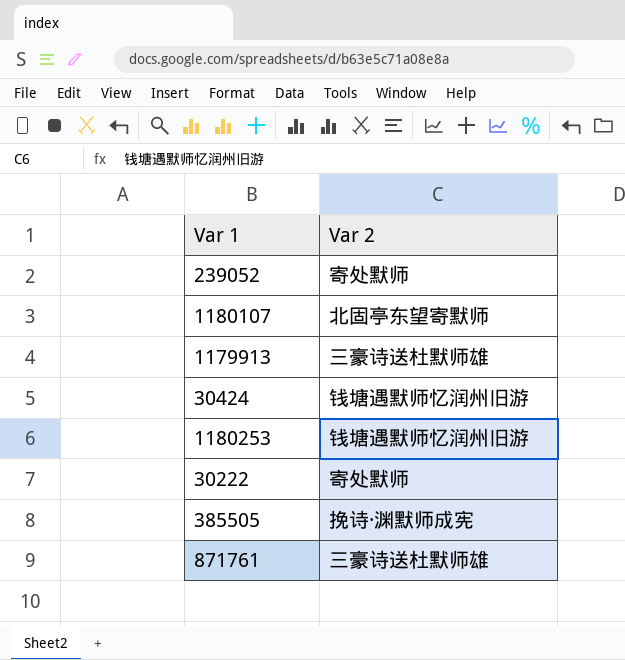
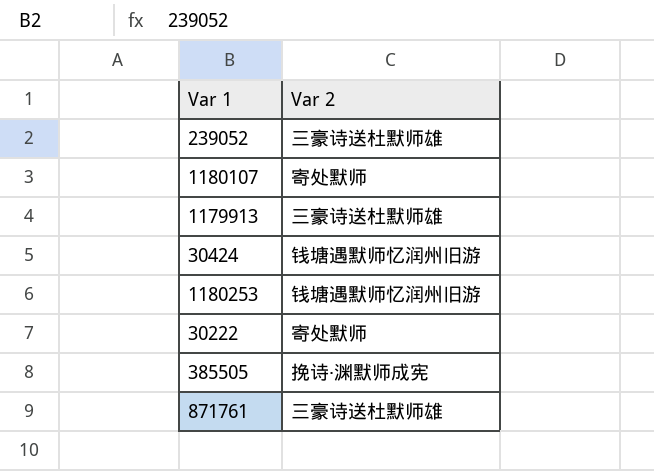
239052 | Var 2: 寄处默师 -> 三豪诗送杜默师雄
1180107 | Var 2: 北固亭东望寄默师 -> 寄处默师

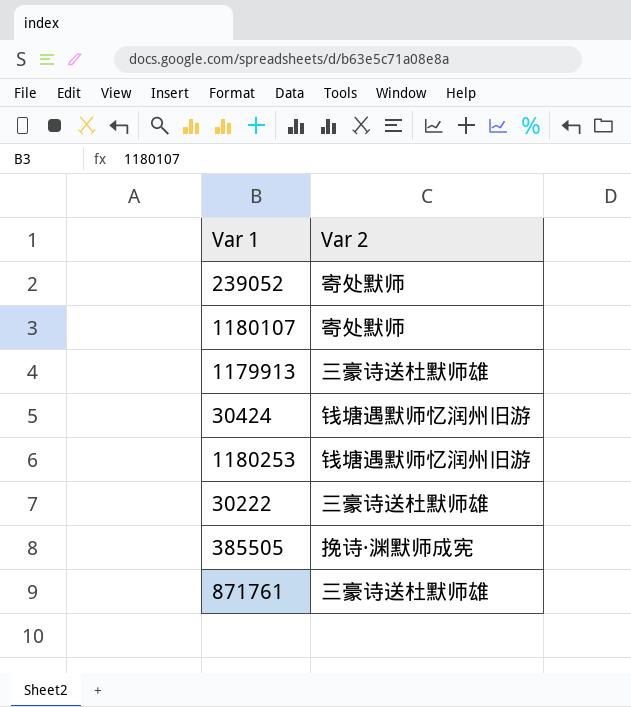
239052 | Var 2: 三豪诗送杜默师雄 -> 寄处默师
30222 | Var 2: 寄处默师 -> 三豪诗送杜默师雄

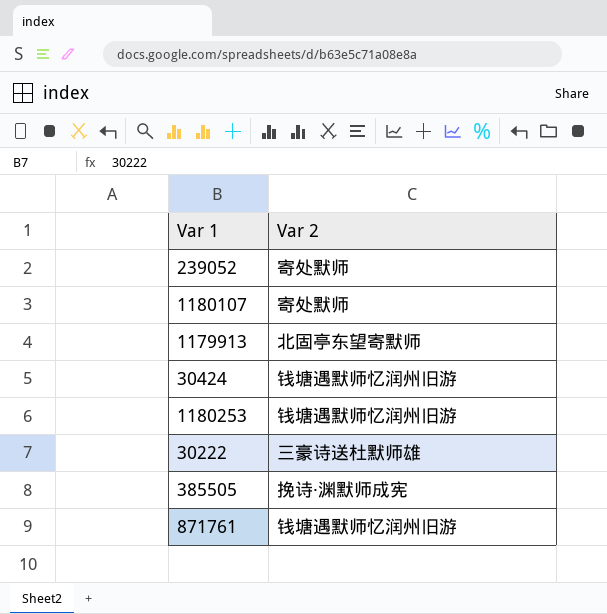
1179913 | Var 2: 三豪诗送杜默师雄 -> 北固亭东望寄默师
871761 | Var 2: 三豪诗送杜默师雄 -> 钱塘遇默师忆润州旧游

